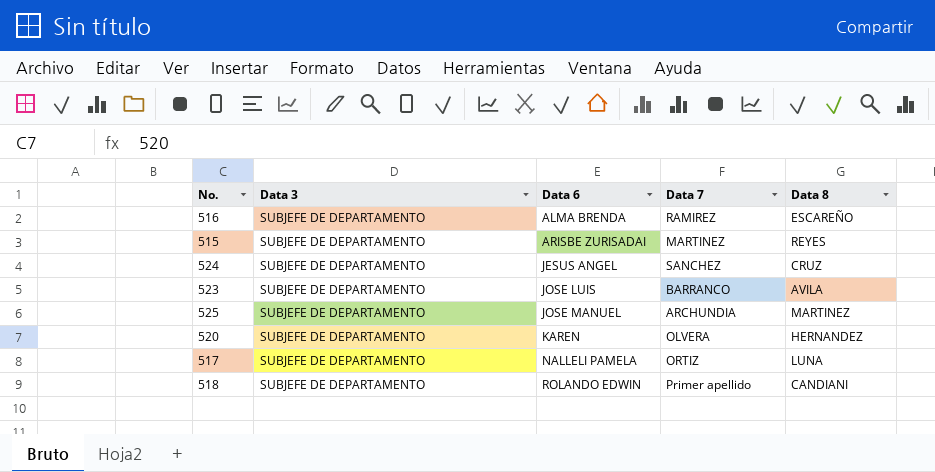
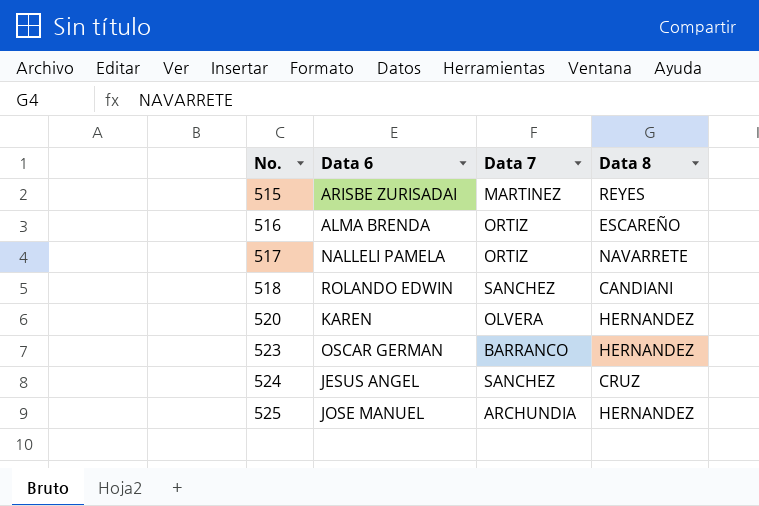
row order: Data 6 ascending -> No. ascending
column Data 3 | position: 2 -> none
516 | Data 7: RAMIREZ -> ORTIZ
517 | Data 8: LUNA -> NAVARRETE
518 | Data 7: Primer apellido -> SANCHEZ
523 | Data 6: JOSE LUIS -> OSCAR GERMAN
523 | Data 8: AVILA -> HERNANDEZ
525 | Data 8: MARTINEZ -> HERNANDEZ

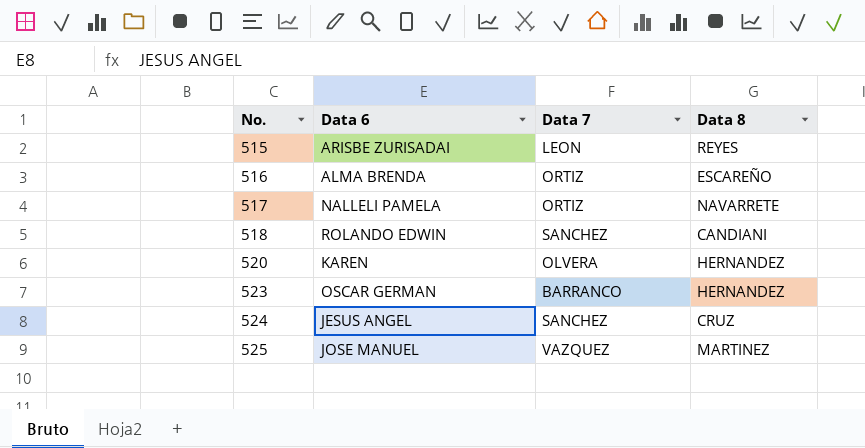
515 | Data 7: MARTINEZ -> LEON
525 | Data 7: ARCHUNDIA -> VAZQUEZ
525 | Data 8: HERNANDEZ -> MARTINEZ

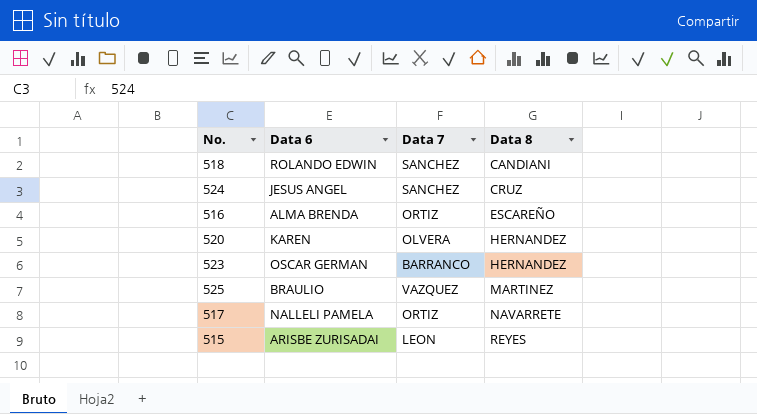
row order: No. ascending -> Data 8 ascending
525 | Data 6: JOSE MANUEL -> BRAULIO

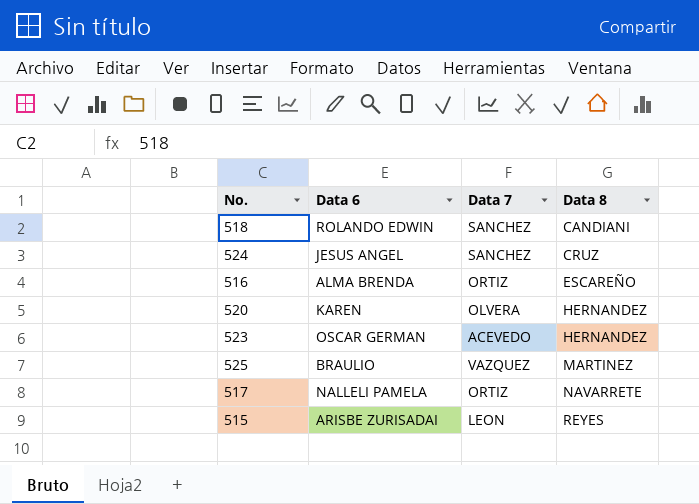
523 | Data 7: BARRANCO -> ACEVEDO

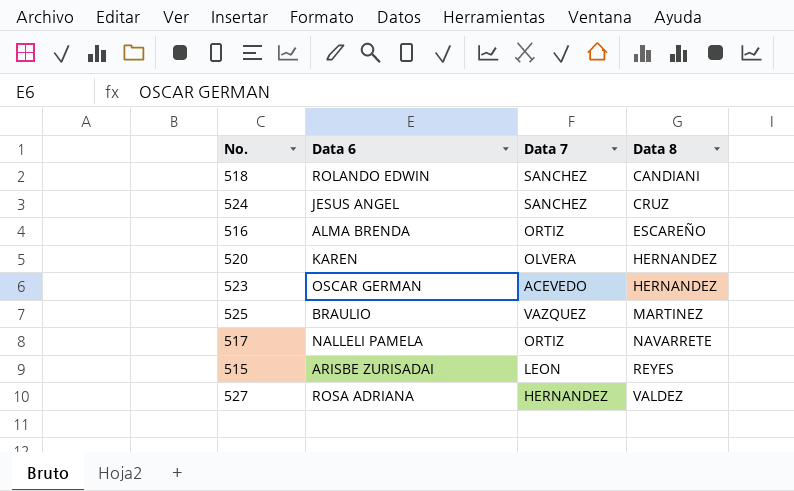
row 527: none -> ROSA ADRIANA | HERNANDEZ | VALDEZ

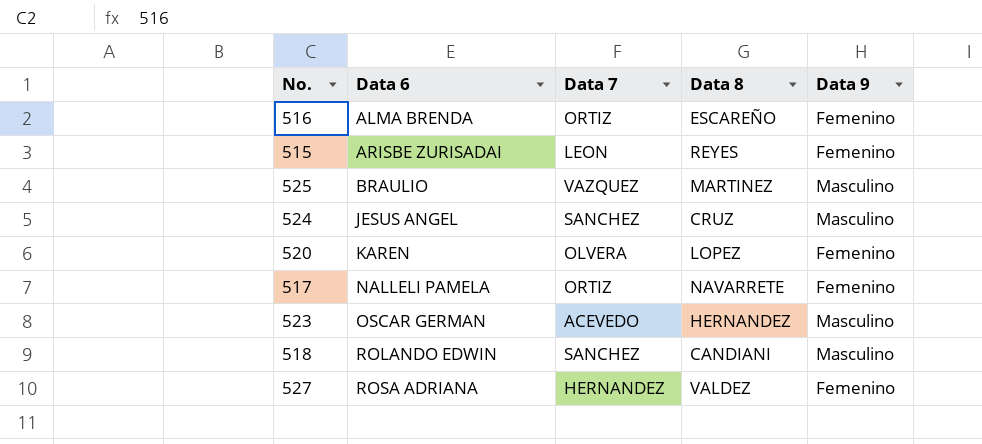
row order: Data 8 ascending -> Data 6 ascending
column Data 9 | position: none -> 5
520 | Data 8: HERNANDEZ -> LOPEZ

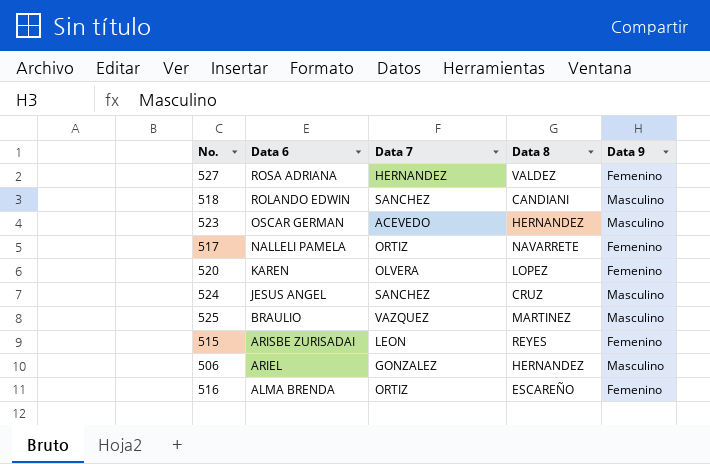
row order: Data 6 ascending -> Data 6 descending
row 506: none -> ARIEL | GONZALEZ | HERNANDEZ | Masculino

